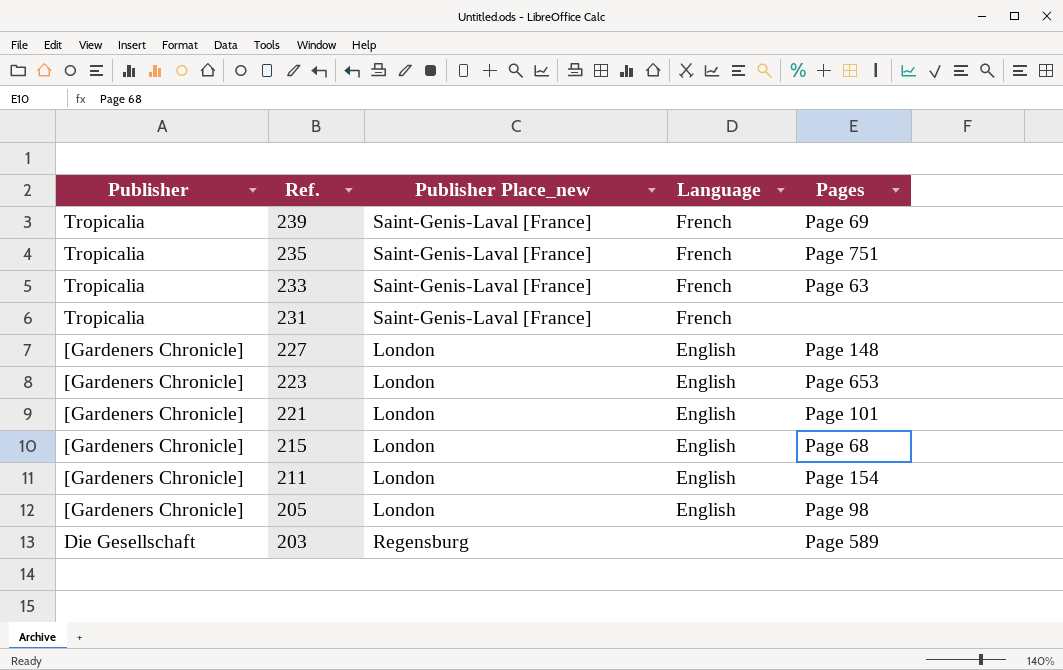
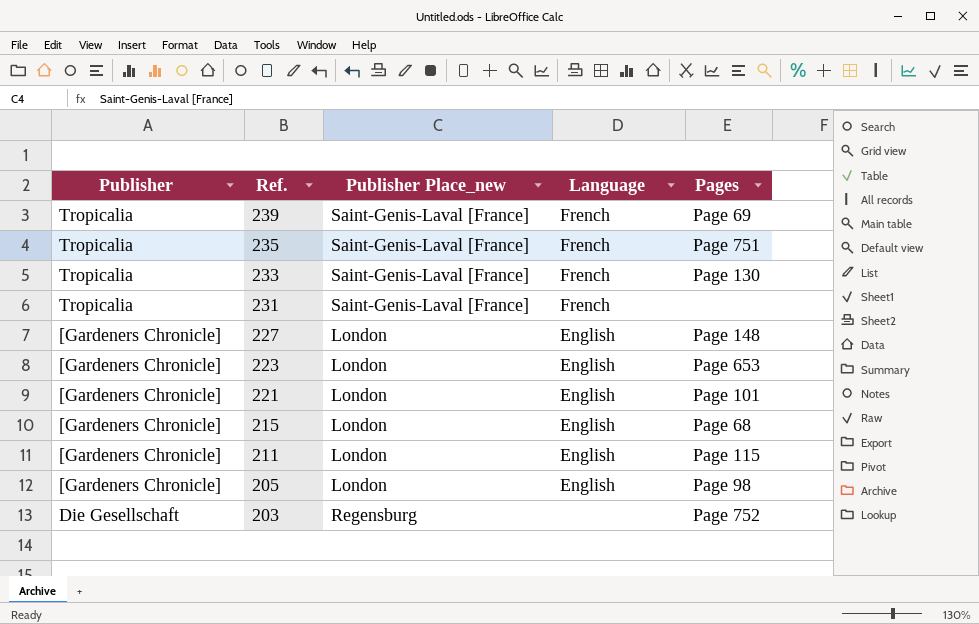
233 | Pages: Page 63 -> Page 130
211 | Pages: Page 154 -> Page 115
203 | Pages: Page 589 -> Page 752

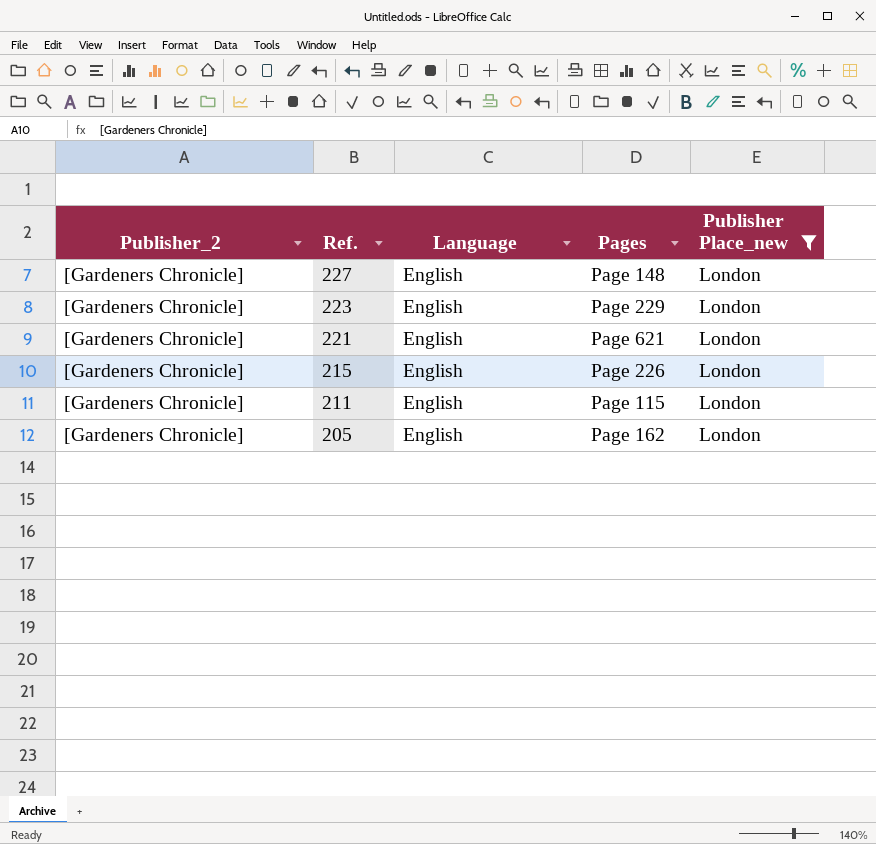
filter: none -> Publisher Place_new = London
column name: Publisher -> Publisher_2
column Publisher Place_new | position: 3 -> 5
223 | Pages: Page 653 -> Page 229
221 | Pages: Page 101 -> Page 621
215 | Pages: Page 68 -> Page 226
205 | Pages: Page 98 -> Page 162

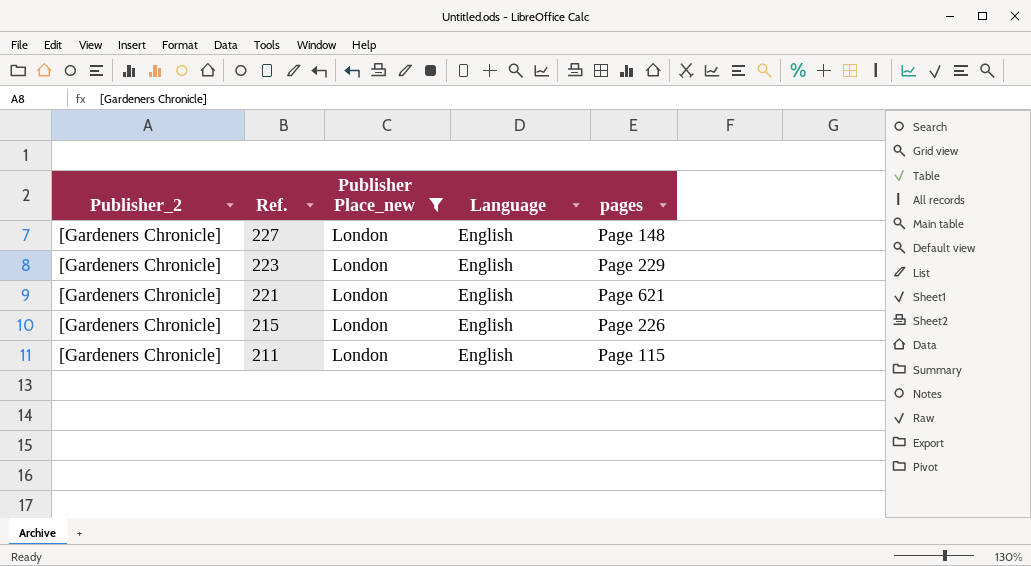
column Publisher Place_new | position: 5 -> 3
column name: Pages -> pages
row 205: [Gardeners Chronicle] | English | Page 162 | London -> none

